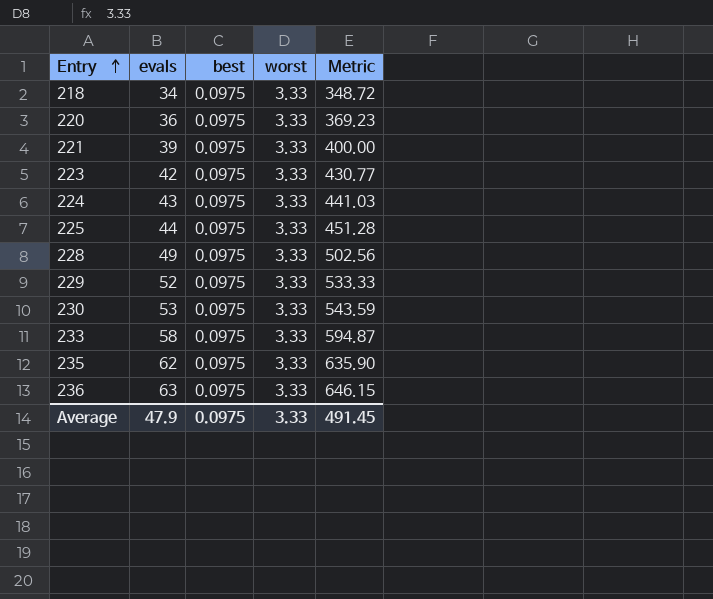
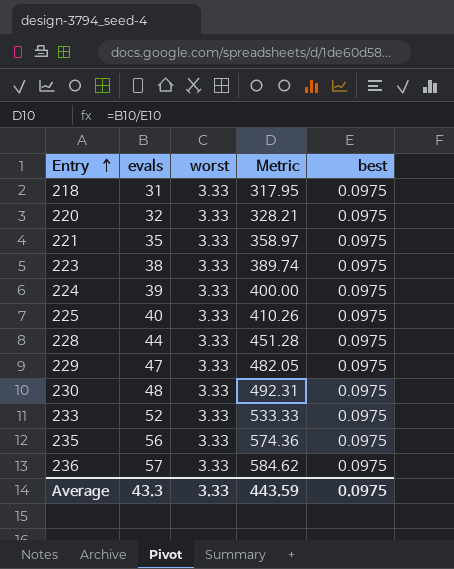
column best | position: 3 -> 5
218 | evals: 34 -> 31
218 | Metric: 348.72 -> 317.95
220 | evals: 36 -> 32
220 | Metric: 369.23 -> 328.21
221 | evals: 39 -> 35
221 | Metric: 400.00 -> 358.97
223 | evals: 42 -> 38
223 | Metric: 430.77 -> 389.74
224 | evals: 43 -> 39
224 | Metric: 441.03 -> 400.00
225 | evals: 44 -> 40
225 | Metric: 451.28 -> 410.26
228 | evals: 49 -> 44
228 | Metric: 502.56 -> 451.28
229 | evals: 52 -> 47
229 | Metric: 533.33 -> 482.05
230 | evals: 53 -> 48
230 | Metric: 543.59 -> 492.31
233 | evals: 58 -> 52
233 | Metric: 594.87 -> 533.33
235 | evals: 62 -> 56
235 | Metric: 635.90 -> 574.36
236 | evals: 63 -> 57
236 | Metric: 646.15 -> 584.62
Average | evals: 47.9 -> 43.3
Average | Metric: 491.45 -> 443.59

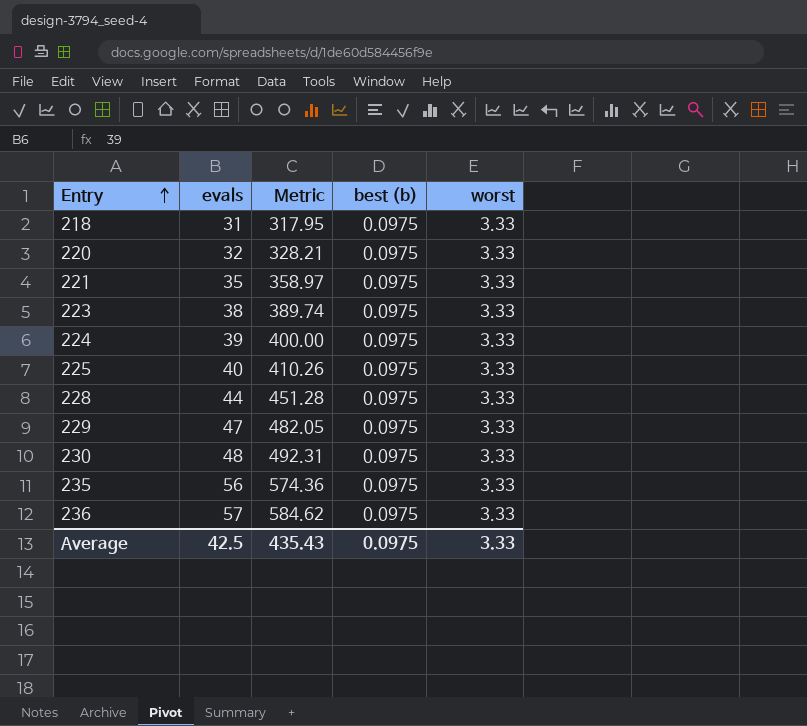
column name: best -> best (b)
column worst | position: 3 -> 5
row 233: 52 | 3.33 | 533.33 | 0.0975 -> none
Average | evals: 43.3 -> 42.5
Average | Metric: 443.59 -> 435.43

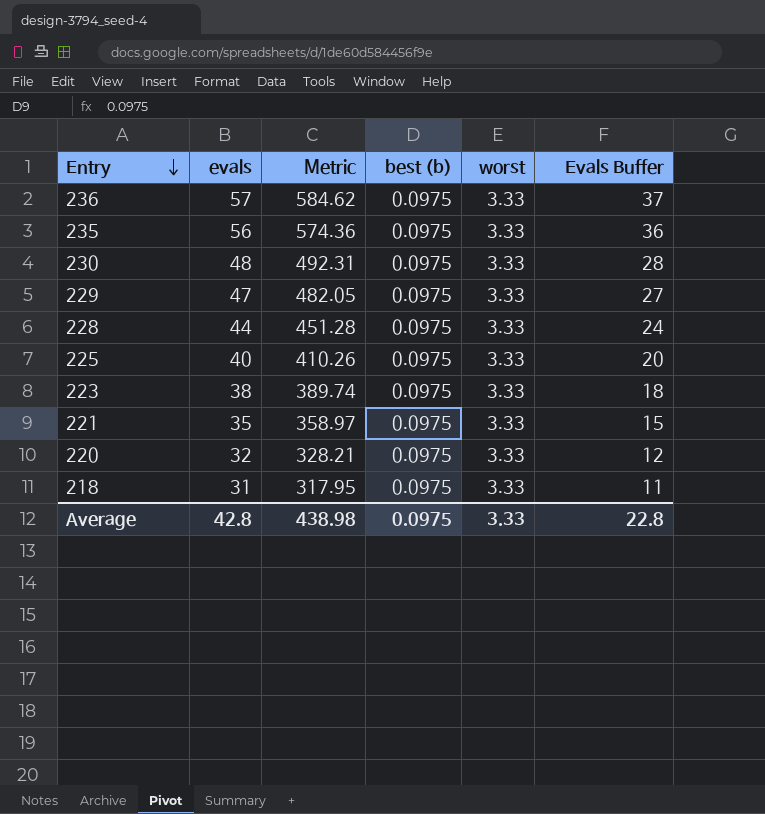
row order: Entry ascending -> Entry descending
column Evals Buffer | formula: none -> [evals] - 20
row 224: 39 | 400.00 | 0.0975 | 3.33 -> none
Average | evals: 42.5 -> 42.8
Average | Metric: 435.43 -> 438.98

